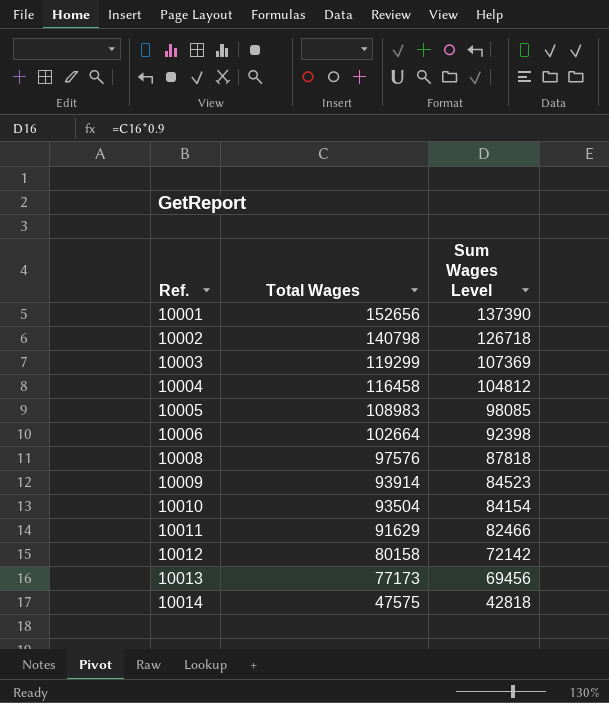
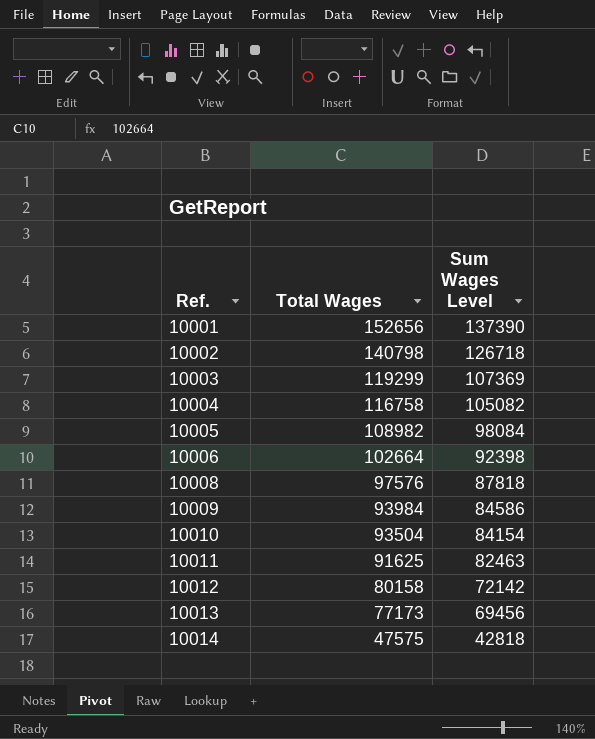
10004 | Total Wages: 116458 -> 116758
10004 | Sum Wages Level: 104812 -> 105082
10005 | Total Wages: 108983 -> 108982
10005 | Sum Wages Level: 98085 -> 98084
10009 | Total Wages: 93914 -> 93984
10009 | Sum Wages Level: 84523 -> 84586
10011 | Total Wages: 91629 -> 91625
10011 | Sum Wages Level: 82466 -> 82463

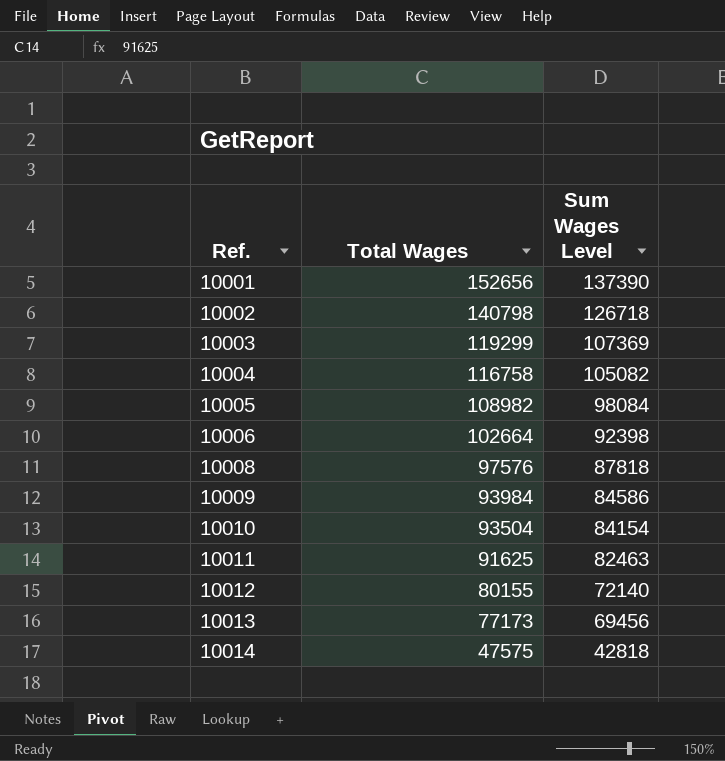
10012 | Total Wages: 80158 -> 80155
10012 | Sum Wages Level: 72142 -> 72140

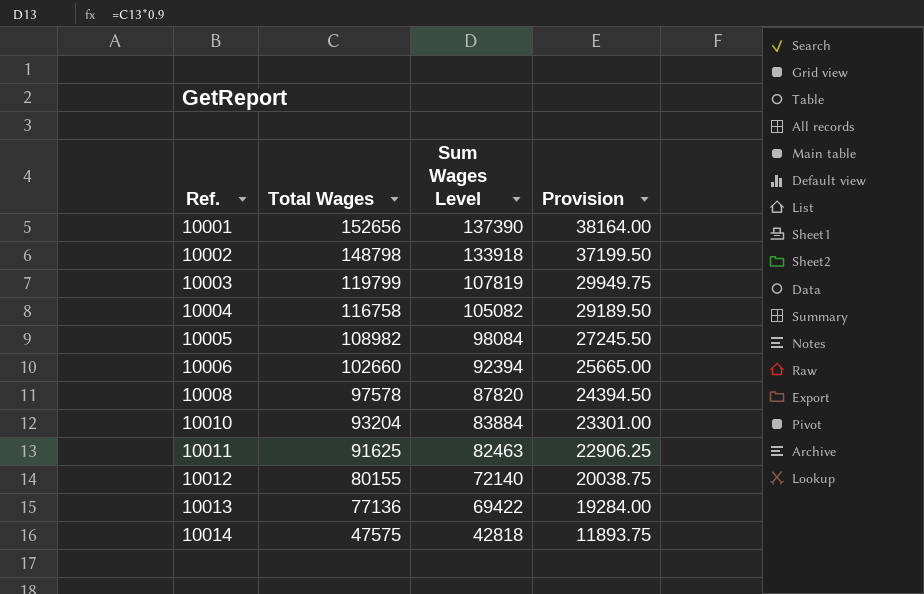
column Provision | formula: none -> [Total Wages] * 0.25
row 10009: 93984 | 84586 -> none
10002 | Total Wages: 140798 -> 148798
10002 | Sum Wages Level: 126718 -> 133918
10003 | Total Wages: 119299 -> 119799
10003 | Sum Wages Level: 107369 -> 107819
10006 | Total Wages: 102664 -> 102660
10006 | Sum Wages Level: 92398 -> 92394
10008 | Total Wages: 97576 -> 97578
10008 | Sum Wages Level: 87818 -> 87820
10010 | Total Wages: 93504 -> 93204
10010 | Sum Wages Level: 84154 -> 83884
10013 | Total Wages: 77173 -> 77136
10013 | Sum Wages Level: 69456 -> 69422

